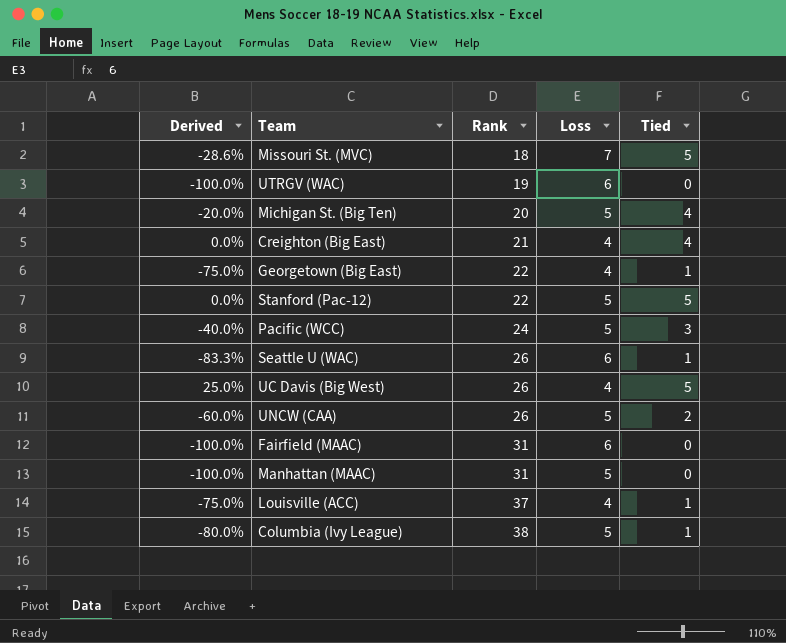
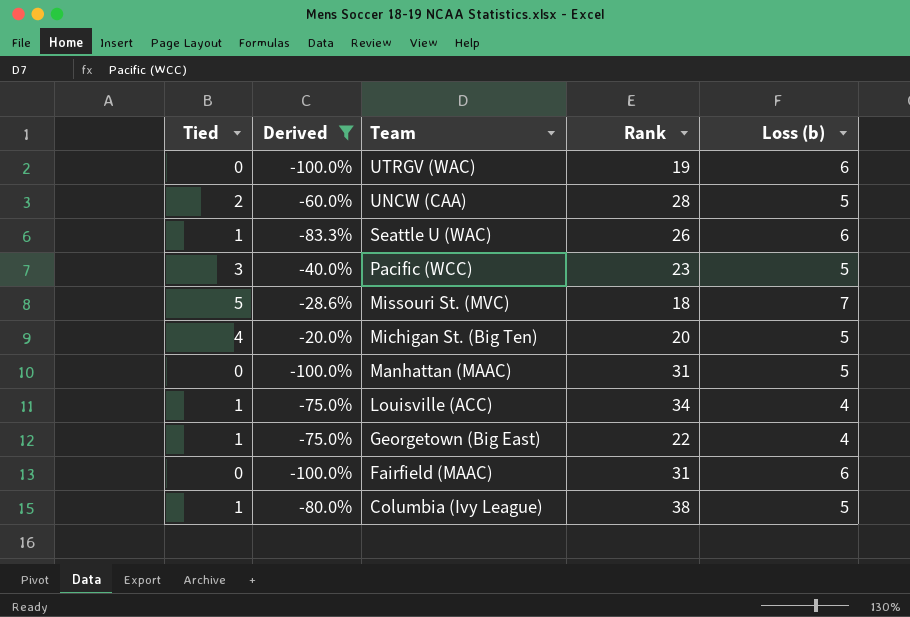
filter: none -> Derived <= -20.0%
row order: Rank ascending -> Team descending
column Tied | position: 5 -> 1
column name: Loss -> Loss (b)
UNCW (CAA) | Rank: 26 -> 28
Pacific (WCC) | Rank: 24 -> 23
Louisville (ACC) | Rank: 37 -> 34

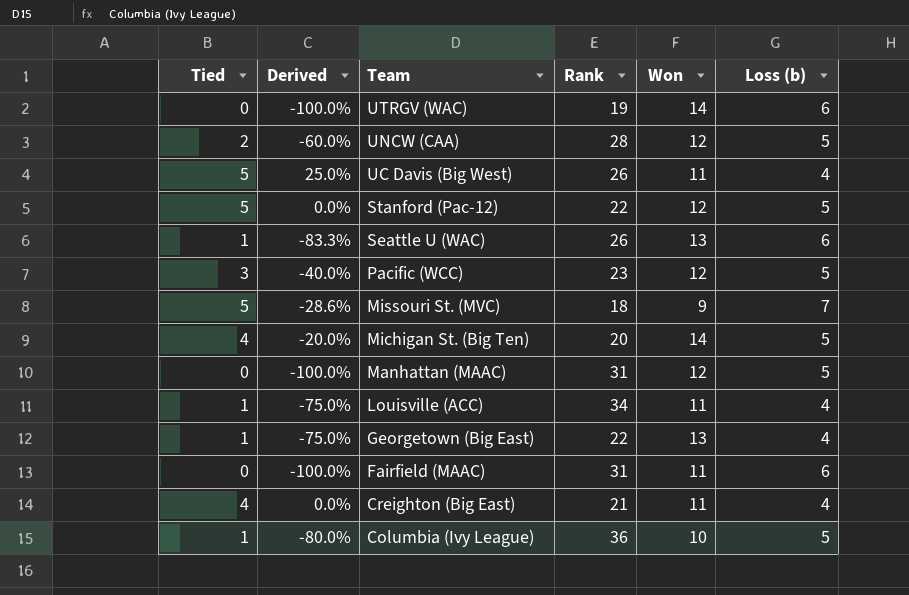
filter: Derived <= -20.0% -> none
column Won | position: none -> 5
Columbia (Ivy League) | Rank: 38 -> 36

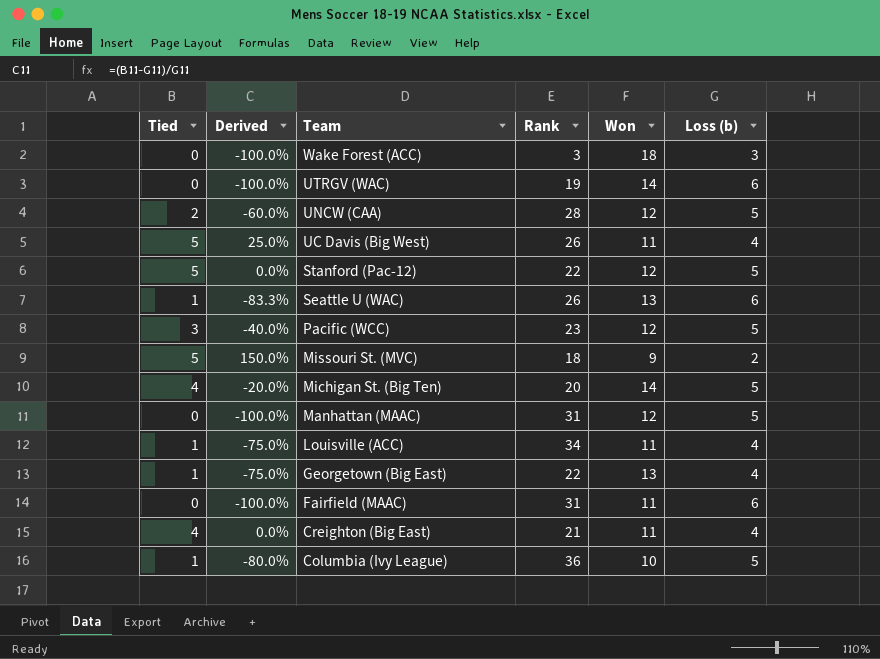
row Wake Forest (ACC): none -> 0 | -100.0% | 3 | 18 | 3
Missouri St. (MVC) | Derived: -28.6% -> 150.0%
Missouri St. (MVC) | Loss (b): 7 -> 2

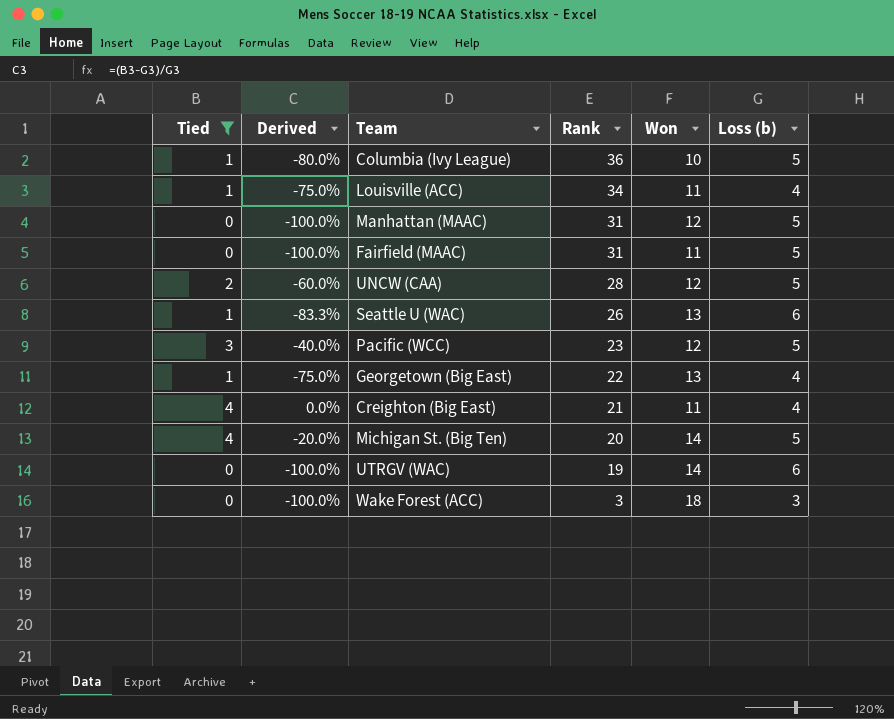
filter: none -> Tied != 5
row order: Team descending -> Rank descending
Fairfield (MAAC) | Loss (b): 6 -> 5

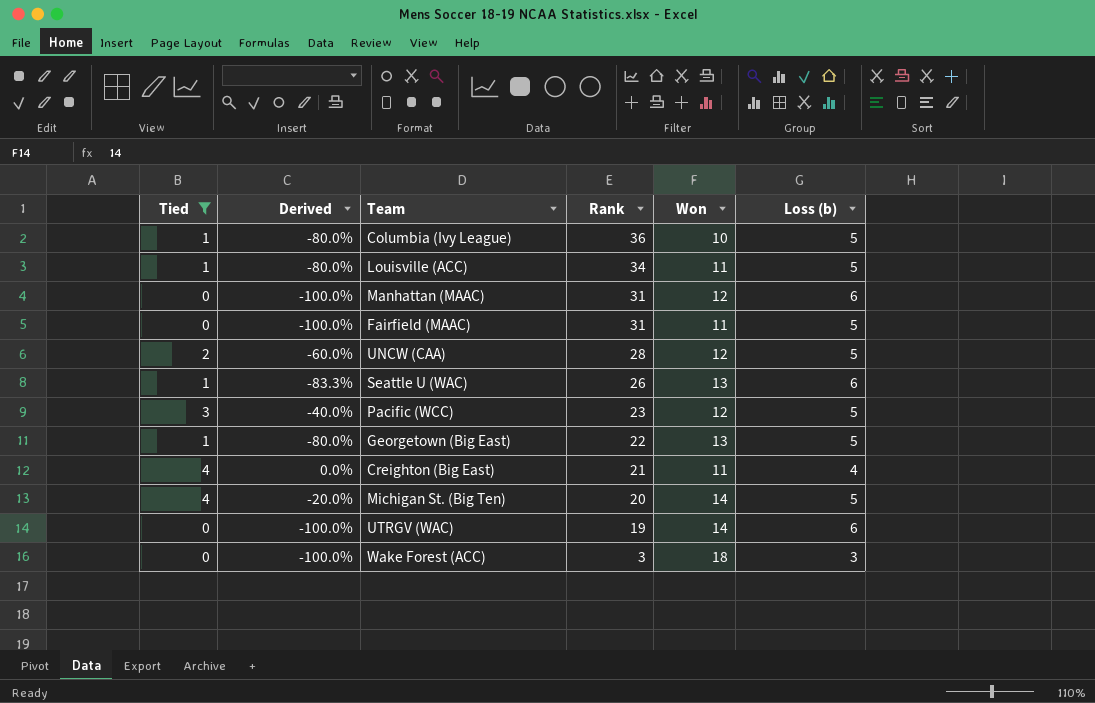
Louisville (ACC) | Derived: -75.0% -> -80.0%
Louisville (ACC) | Loss (b): 4 -> 5
Manhattan (MAAC) | Loss (b): 5 -> 6
Georgetown (Big East) | Derived: -75.0% -> -80.0%
Georgetown (Big East) | Loss (b): 4 -> 5

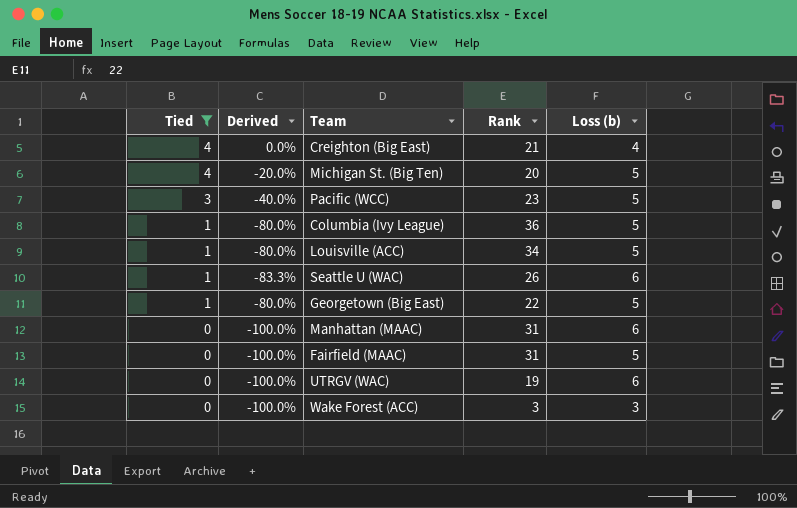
row order: Rank descending -> Tied descending
column Won | position: 5 -> none
row UNCW (CAA): 2 | -60.0% | 28 | 12 | 5 -> none

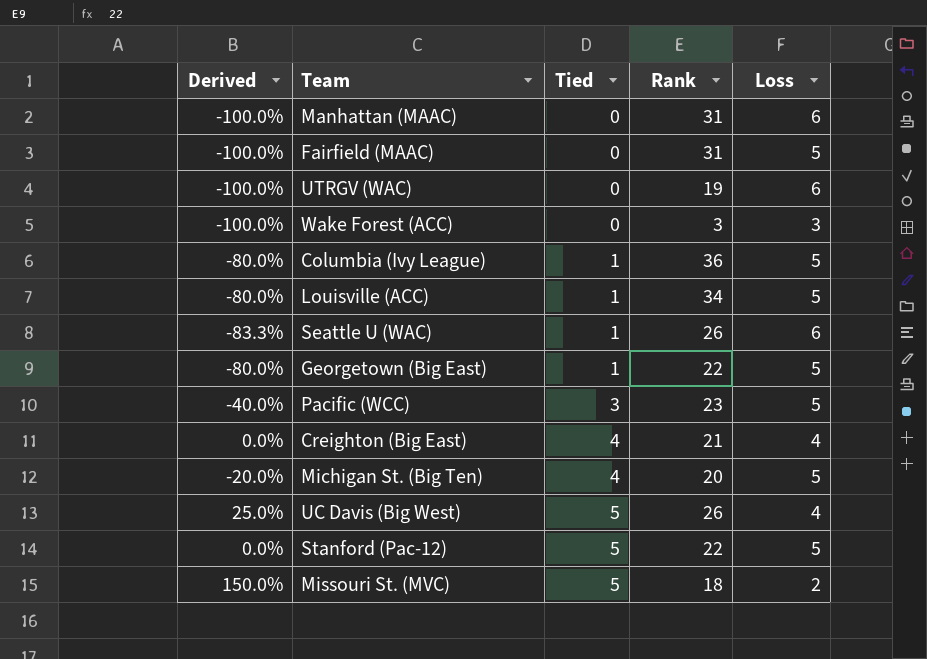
filter: Tied != 5 -> none
row order: Tied descending -> Tied ascending
column Tied | position: 1 -> 3
column name: Loss (b) -> Loss

